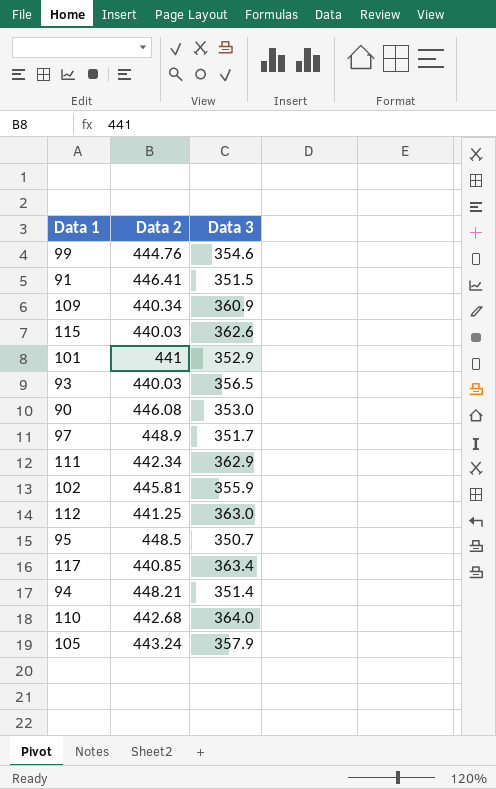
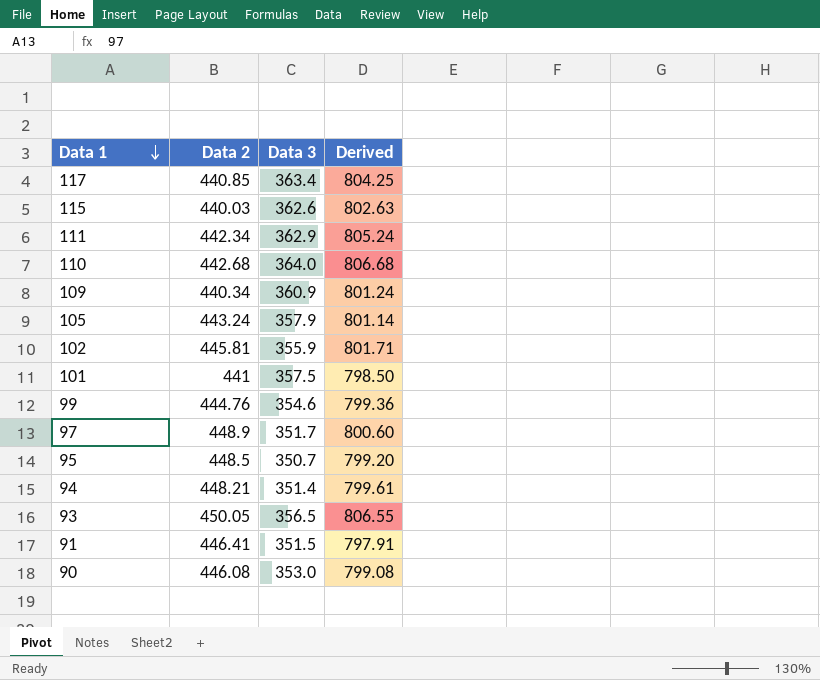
row order: none -> Data 1 descending
column Derived | formula: none -> [Data 2] + [Data 3]
row 112: 441.25 | 363.0 -> none
101 | Data 3: 352.9 -> 357.5
93 | Data 2: 440.03 -> 450.05

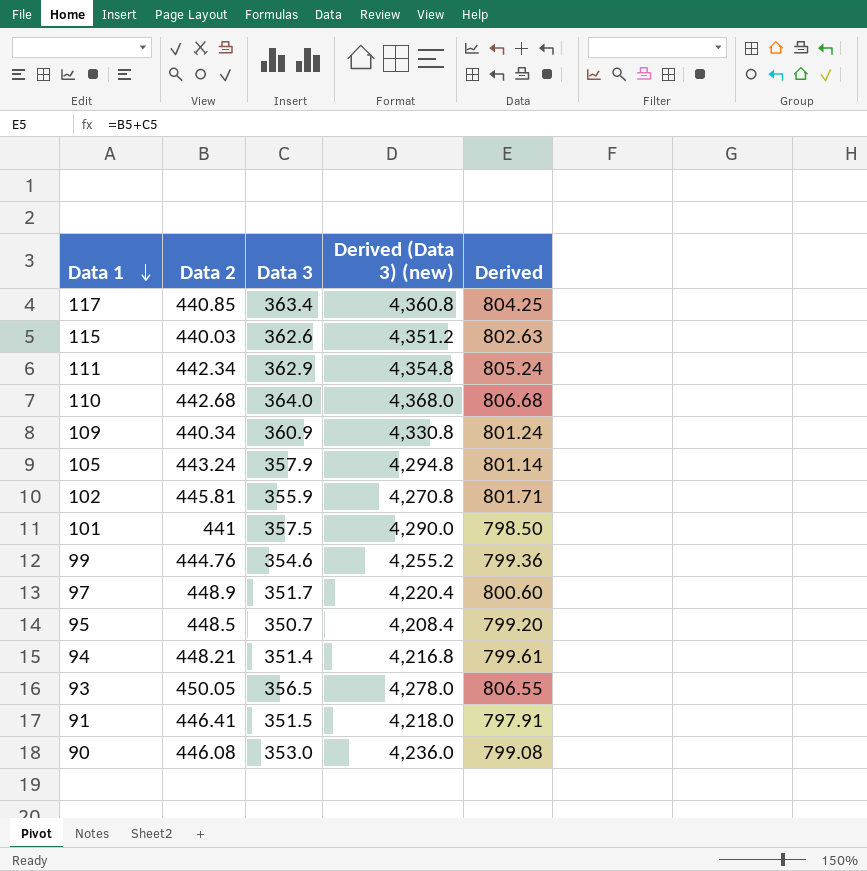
column Derived (Data 3) (new) | formula: none -> [Data 3] * 12

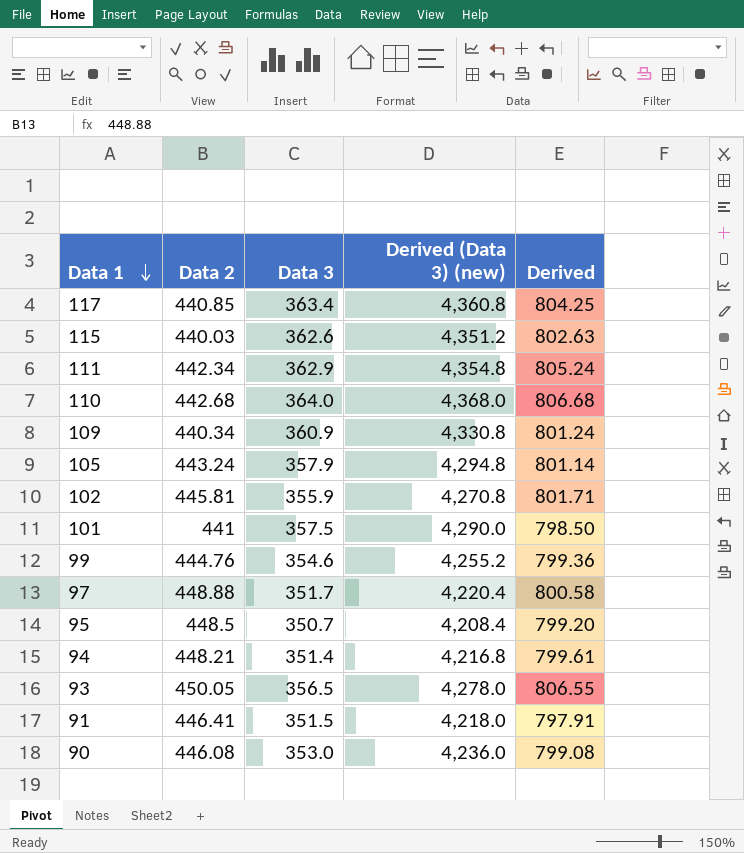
97 | Data 2: 448.9 -> 448.88
97 | Derived: 800.60 -> 800.58

